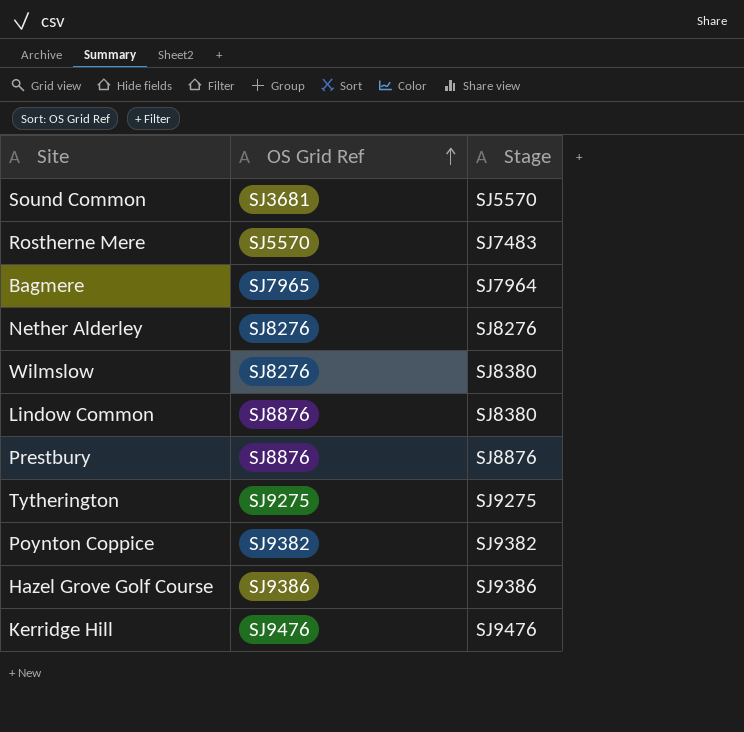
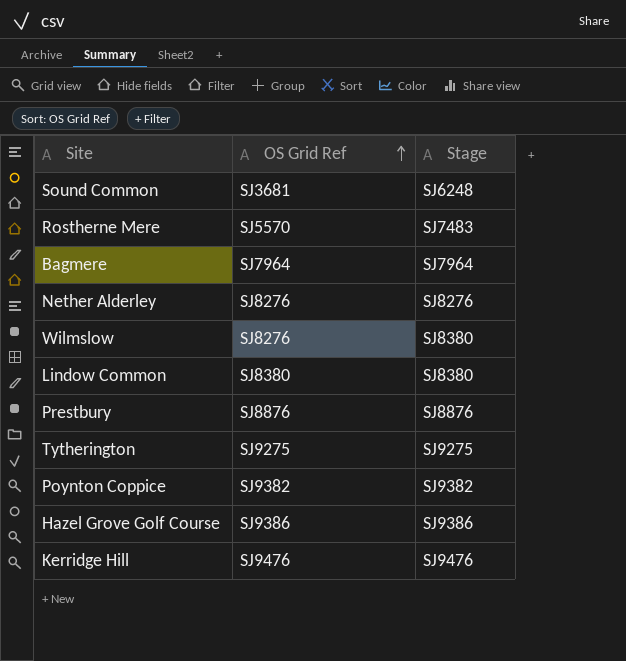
Sound Common | Stage: SJ5570 -> SJ6248
Bagmere | OS Grid Ref: SJ7965 -> SJ7964
Lindow Common | OS Grid Ref: SJ8876 -> SJ8380

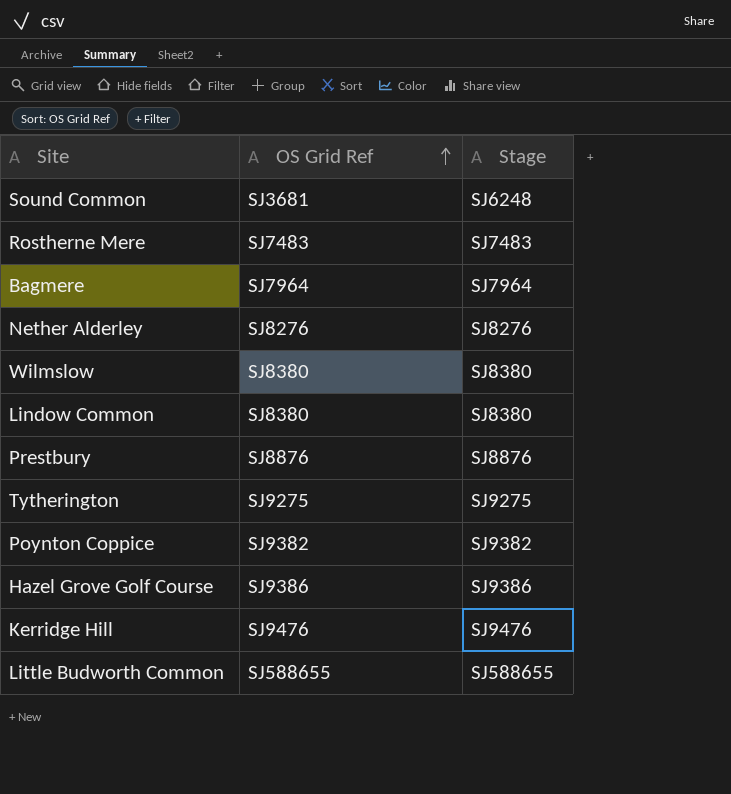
Rostherne Mere | OS Grid Ref: SJ5570 -> SJ7483
Wilmslow | OS Grid Ref: SJ8276 -> SJ8380
row Little Budworth Common: none -> SJ588655 | SJ588655

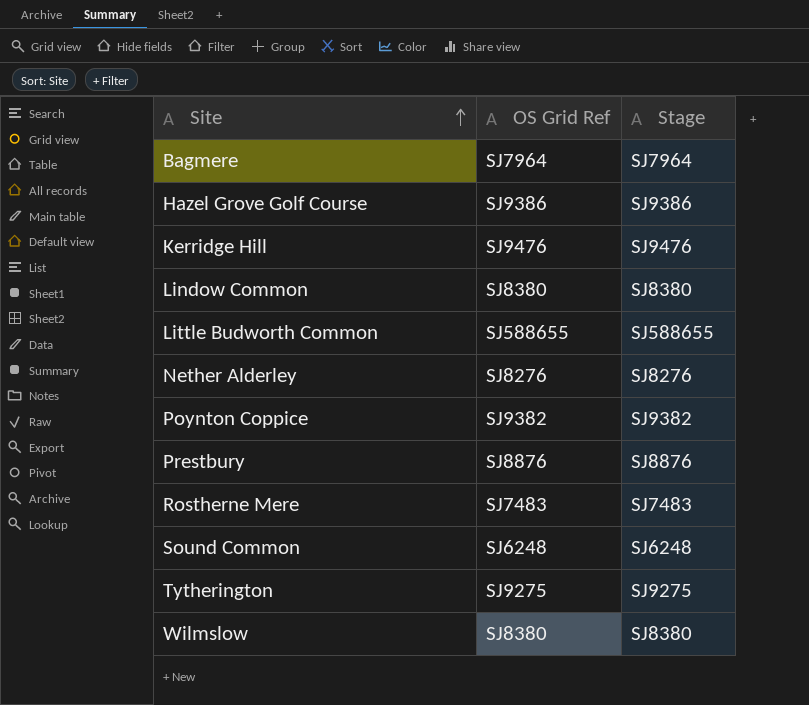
row order: OS Grid Ref ascending -> Site ascending
Sound Common | OS Grid Ref: SJ3681 -> SJ6248

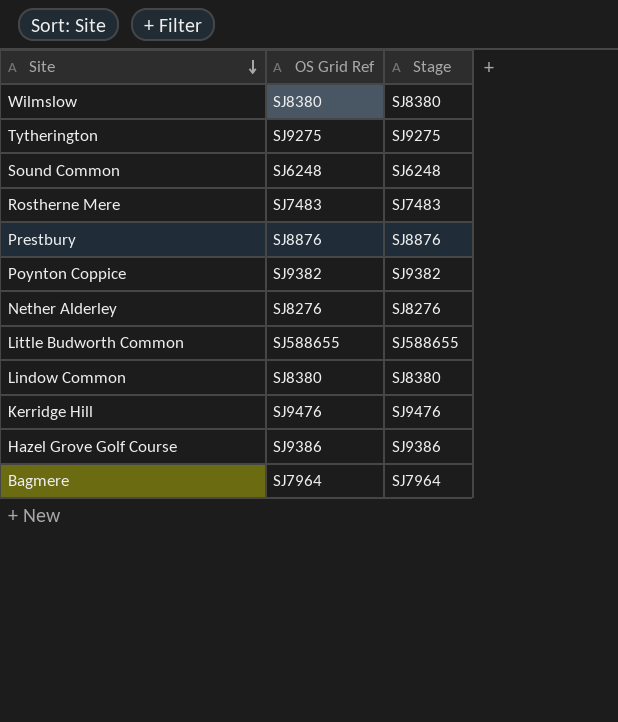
row order: Site ascending -> Site descending

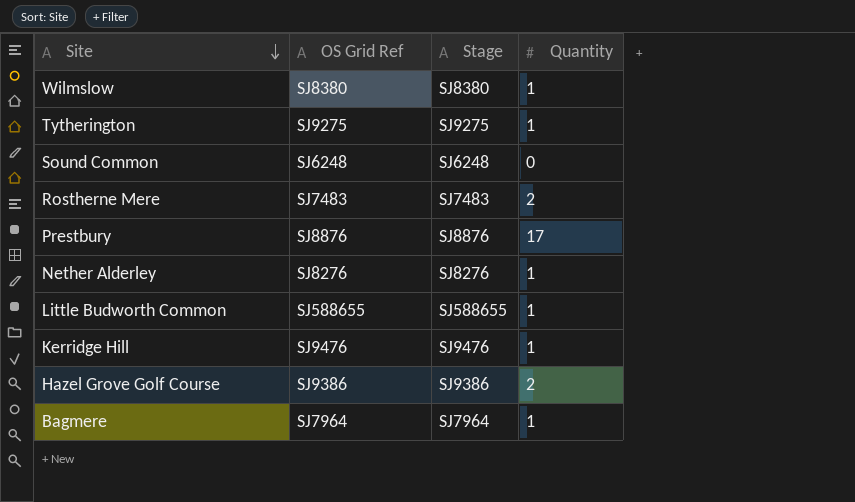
column Quantity | position: none -> 4
row Poynton Coppice: SJ9382 | SJ9382 -> none
row Lindow Common: SJ8380 | SJ8380 -> none

